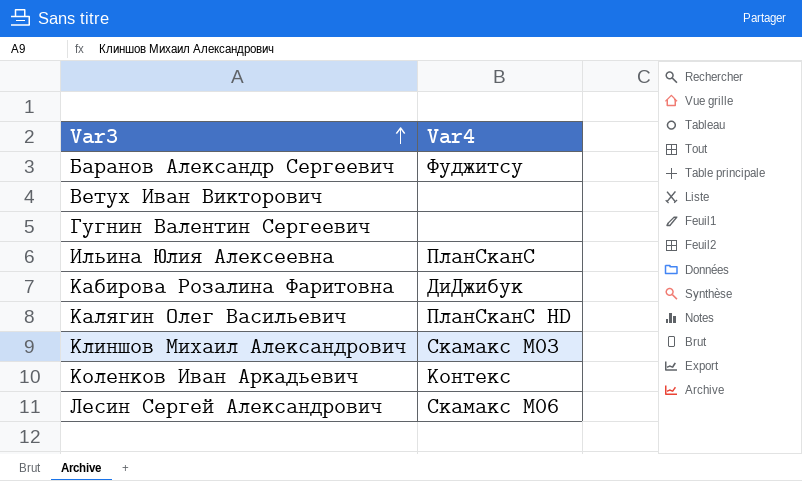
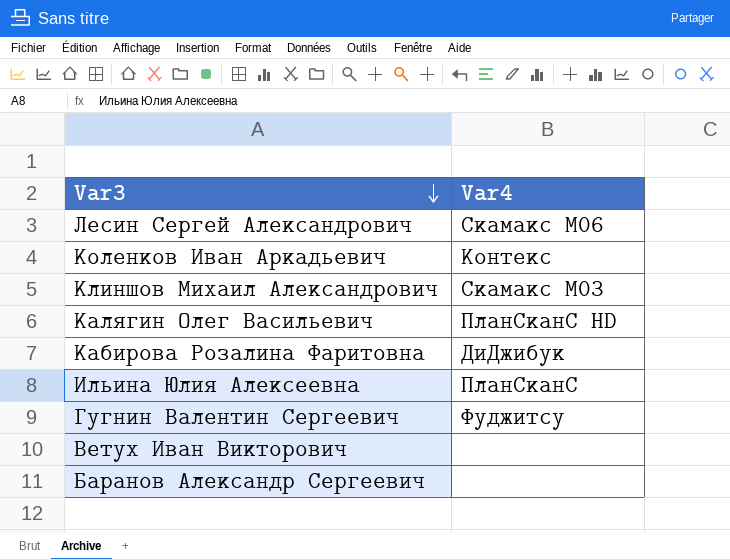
row order: Var3 ascending -> Var3 descending
Гугнин Валентин Сергеевич | Var4: none -> Фуджитсу
Баранов Александр Сергеевич | Var4: Фуджитсу -> none

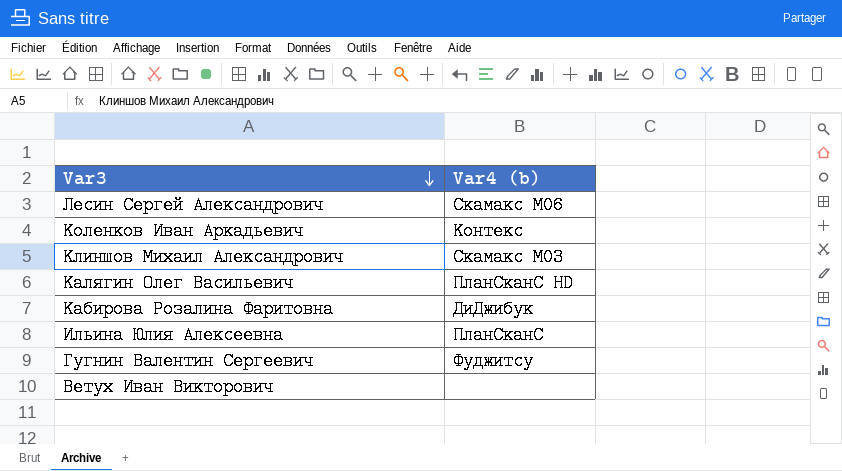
column name: Var4 -> Var4 (b)
row Баранов Александр Сергеевич: none -> none

